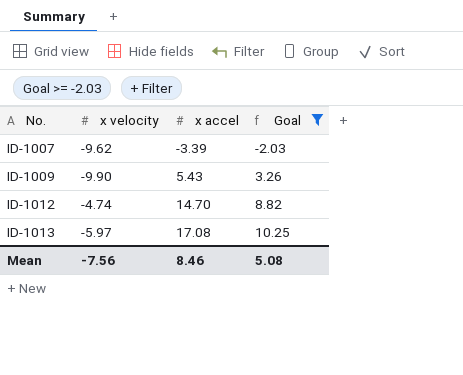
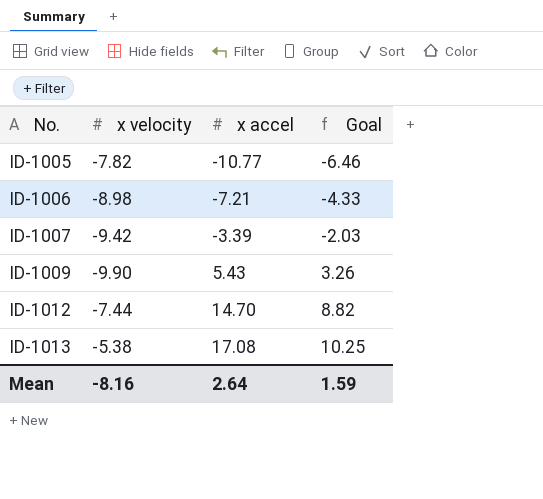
filter: Goal >= -2.03 -> none
ID-1007 | x velocity: -9.62 -> -9.42
ID-1012 | x velocity: -4.74 -> -7.44
ID-1013 | x velocity: -5.97 -> -5.38
Mean | x velocity: -7.56 -> -8.16
Mean | x accel: 8.46 -> 2.64
Mean | Goal: 5.08 -> 1.59

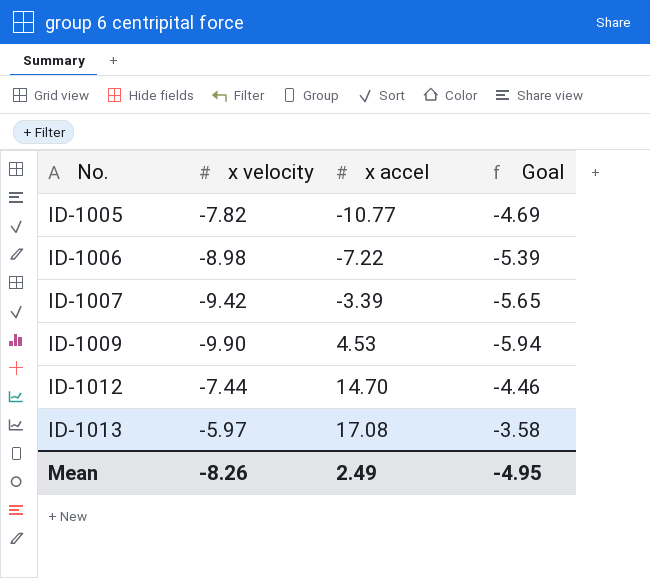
column Goal | formula: [x accel] * 0.6 -> [x velocity] * 0.6
ID-1006 | x accel: -7.21 -> -7.22
ID-1009 | x accel: 5.43 -> 4.53
ID-1013 | x velocity: -5.38 -> -5.97
Mean | x velocity: -8.16 -> -8.26
Mean | x accel: 2.64 -> 2.49
Mean | Goal: 1.59 -> -4.95

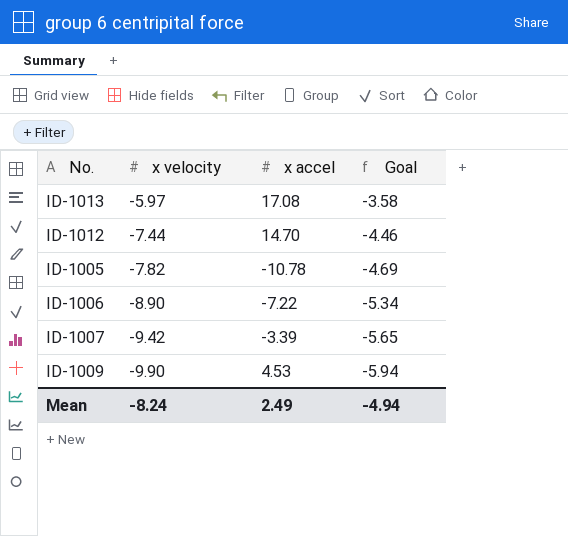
row order: No. ascending -> x velocity descending
ID-1005 | x accel: -10.77 -> -10.78
ID-1006 | x velocity: -8.98 -> -8.90
ID-1006 | Goal: -5.39 -> -5.34
Mean | x velocity: -8.26 -> -8.24
Mean | Goal: -4.95 -> -4.94

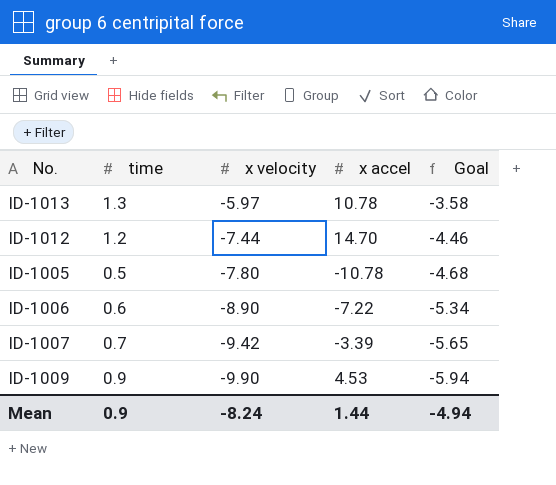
column time | position: none -> 2
ID-1013 | x accel: 17.08 -> 10.78
ID-1005 | x velocity: -7.82 -> -7.80
ID-1005 | Goal: -4.69 -> -4.68
Mean | x accel: 2.49 -> 1.44

